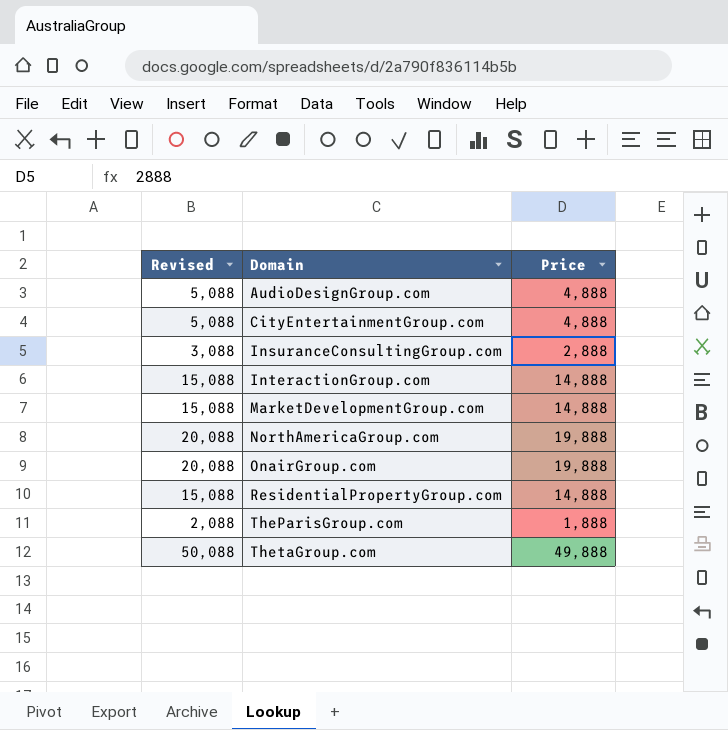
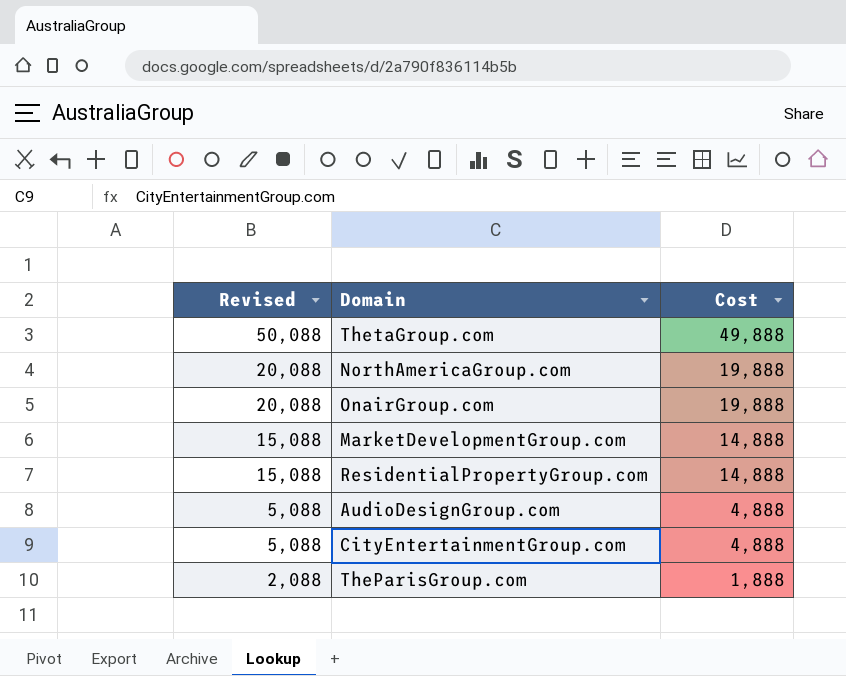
row order: Domain ascending -> Revised descending
column name: Price -> Cost
row InsuranceConsultingGroup.com: 3,088 | 2,888 -> none
row InteractionGroup.com: 15,088 | 14,888 -> none

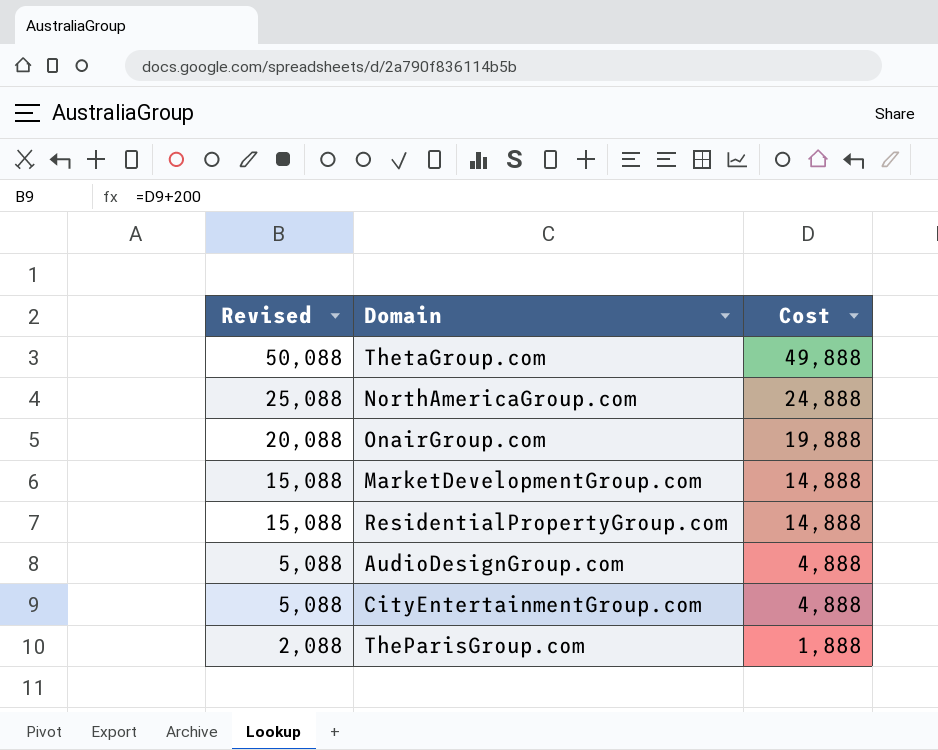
NorthAmericaGroup.com | Revised: 20,088 -> 25,088
NorthAmericaGroup.com | Cost: 19,888 -> 24,888

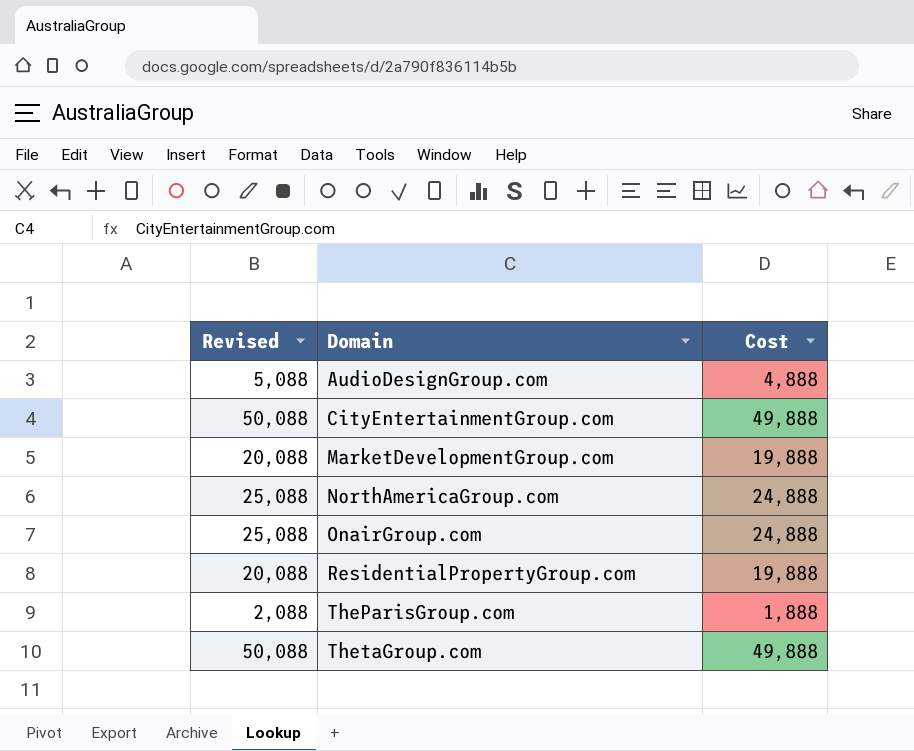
row order: Revised descending -> Domain ascending
CityEntertainmentGroup.com | Revised: 5,088 -> 50,088
CityEntertainmentGroup.com | Cost: 4,888 -> 49,888
MarketDevelopmentGroup.com | Revised: 15,088 -> 20,088
MarketDevelopmentGroup.com | Cost: 14,888 -> 19,888
OnairGroup.com | Revised: 20,088 -> 25,088
OnairGroup.com | Cost: 19,888 -> 24,888
ResidentialPropertyGroup.com | Revised: 15,088 -> 20,088
ResidentialPropertyGroup.com | Cost: 14,888 -> 19,888

